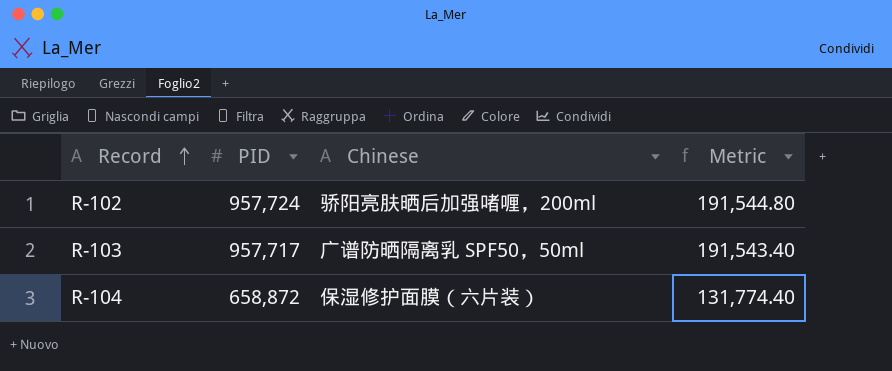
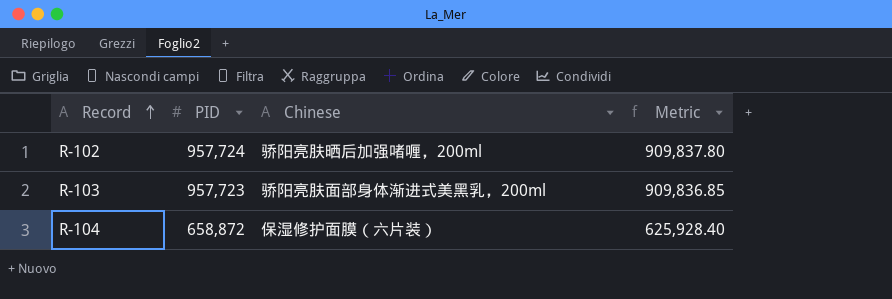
column Metric | formula: [PID] * 0.2 -> [PID] * 0.95
R-103 | PID: 957,717 -> 957,723
R-103 | Chinese: 广谱防晒隔离乳 SPF50，50ml -> 骄阳亮肤面部身体渐进式美黑乳，200ml

